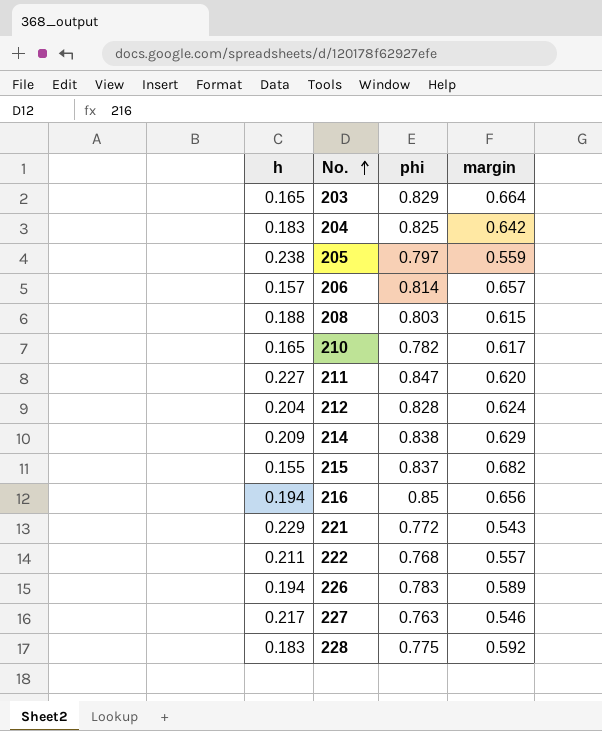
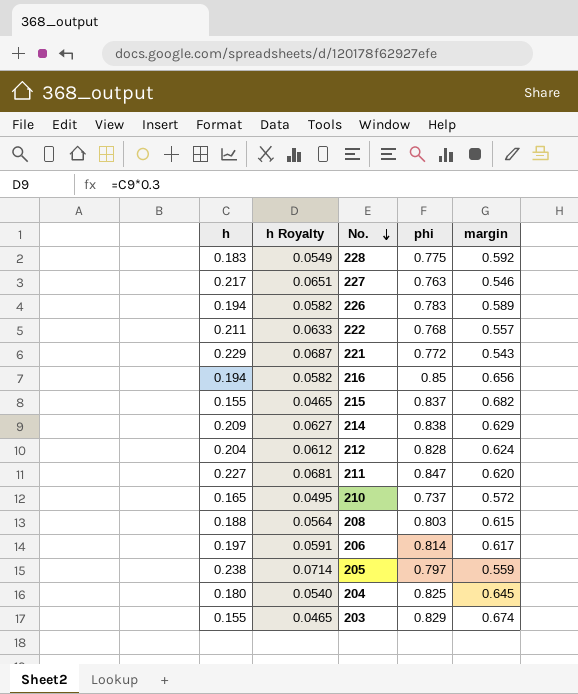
row order: No. ascending -> No. descending
column h Royalty | formula: none -> [h] * 0.3
210 | phi: 0.782 -> 0.737
210 | margin: 0.617 -> 0.572
206 | h: 0.157 -> 0.197
206 | margin: 0.657 -> 0.617
204 | h: 0.183 -> 0.180
204 | margin: 0.642 -> 0.645
203 | h: 0.165 -> 0.155
203 | margin: 0.664 -> 0.674

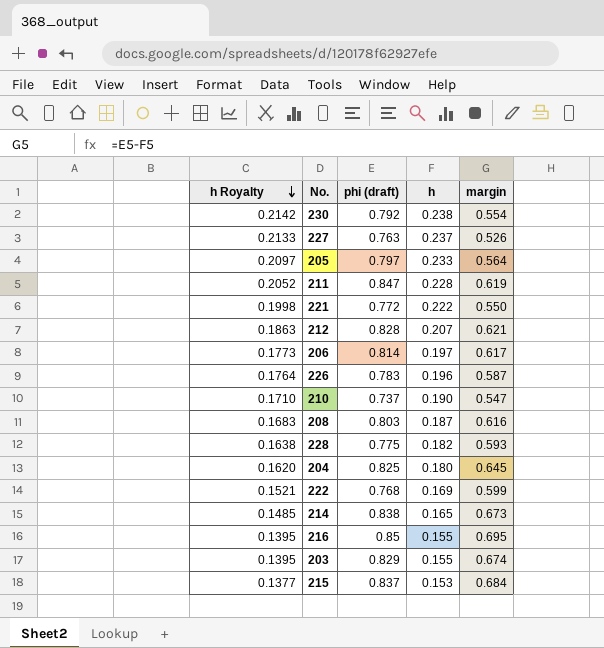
row order: No. descending -> h Royalty descending
column h Royalty | formula: [h] * 0.3 -> [h] * 0.9
column name: phi -> phi (draft)
column h | position: 1 -> 4
row 230: none -> 0.2142 | 0.792 | 0.238 | 0.554
227 | h: 0.217 -> 0.237
227 | margin: 0.546 -> 0.526
205 | h: 0.238 -> 0.233
205 | margin: 0.559 -> 0.564
211 | h: 0.227 -> 0.228
211 | margin: 0.620 -> 0.619
221 | h: 0.229 -> 0.222
221 | margin: 0.543 -> 0.550
212 | h: 0.204 -> 0.207
212 | margin: 0.624 -> 0.621
226 | h: 0.194 -> 0.196
226 | margin: 0.589 -> 0.587
210 | h: 0.165 -> 0.190
210 | margin: 0.572 -> 0.547
208 | h: 0.188 -> 0.187
208 | margin: 0.615 -> 0.616
228 | h: 0.183 -> 0.182
228 | margin: 0.592 -> 0.593
222 | h: 0.211 -> 0.169
222 | margin: 0.557 -> 0.599
214 | h: 0.209 -> 0.165
214 | margin: 0.629 -> 0.673
216 | h: 0.194 -> 0.155
216 | margin: 0.656 -> 0.695
215 | h: 0.155 -> 0.153
215 | margin: 0.682 -> 0.684

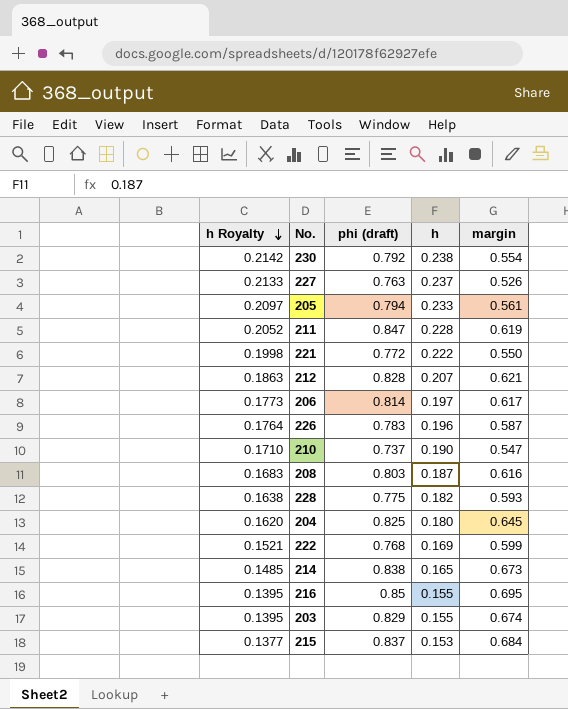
205 | phi (draft): 0.797 -> 0.794
205 | margin: 0.564 -> 0.561

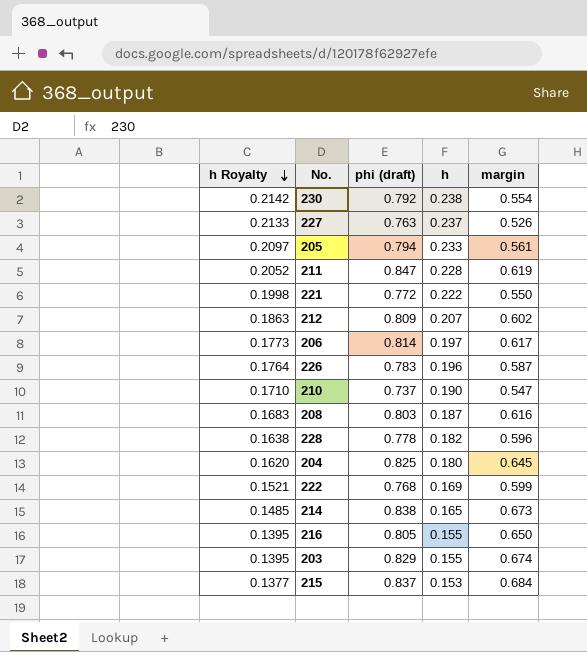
212 | phi (draft): 0.828 -> 0.809
212 | margin: 0.621 -> 0.602
228 | phi (draft): 0.775 -> 0.778
228 | margin: 0.593 -> 0.596
216 | phi (draft): 0.85 -> 0.805
216 | margin: 0.695 -> 0.650

